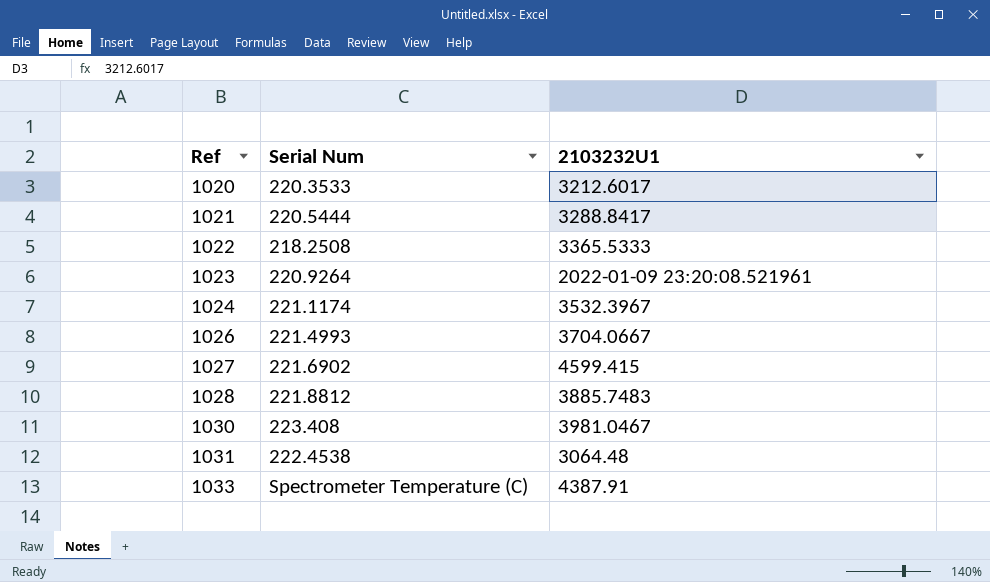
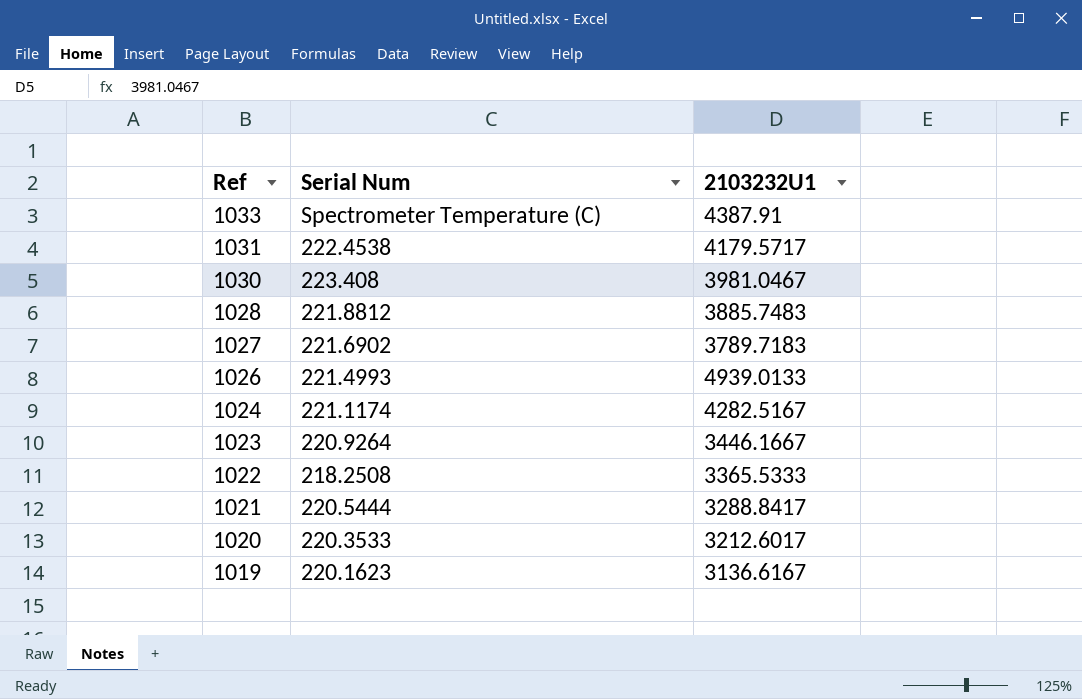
row order: Ref ascending -> Ref descending
1031 | 2103232U1: 3064.48 -> 4179.5717
1027 | 2103232U1: 4599.415 -> 3789.7183
1026 | 2103232U1: 3704.0667 -> 4939.0133
1024 | 2103232U1: 3532.3967 -> 4282.5167
1023 | 2103232U1: 2022-01-09 23:20:08.521961 -> 3446.1667
row 1019: none -> 220.1623 | 3136.6167

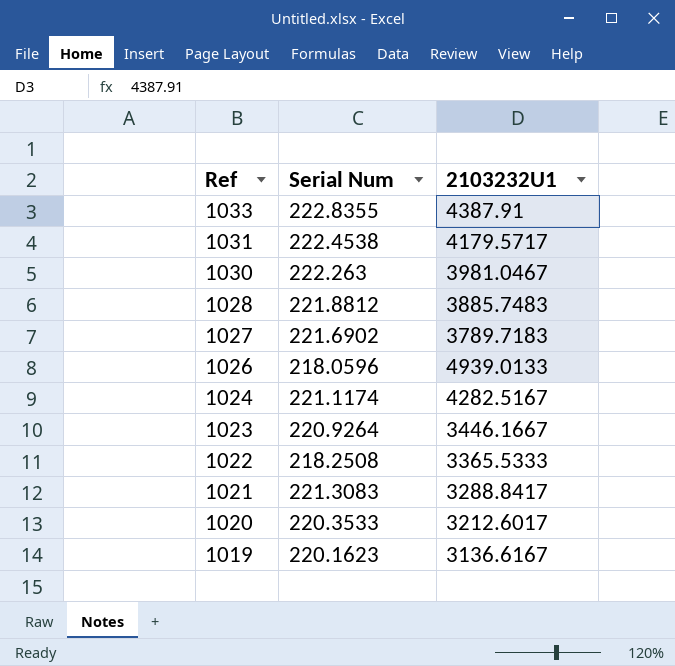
1033 | Serial Num: Spectrometer Temperature (C) -> 222.8355
1030 | Serial Num: 223.408 -> 222.263
1026 | Serial Num: 221.4993 -> 218.0596
1021 | Serial Num: 220.5444 -> 221.3083

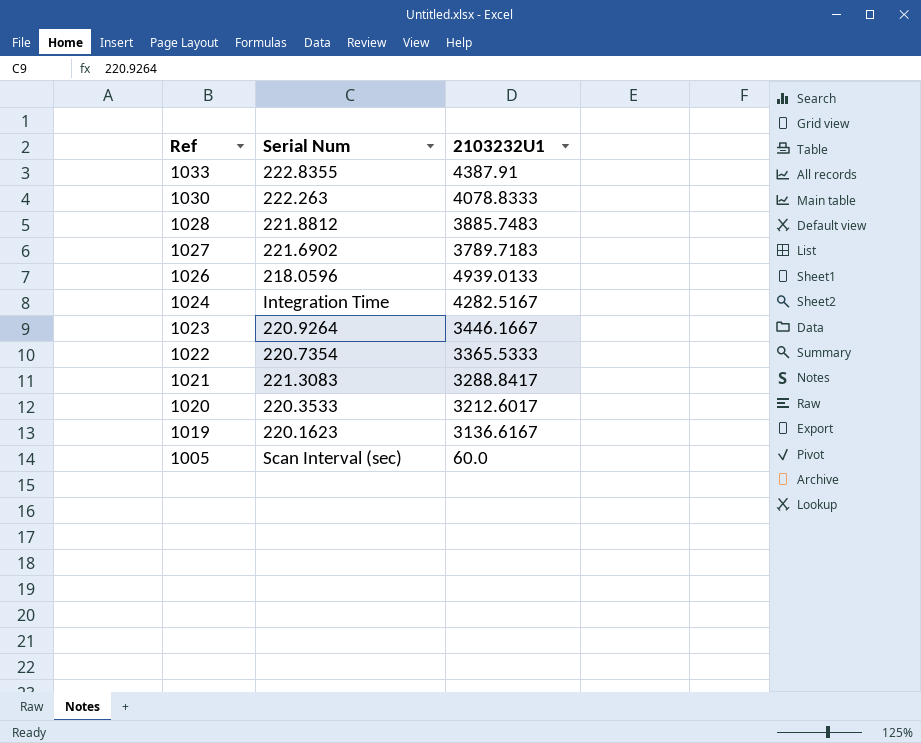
row 1031: 222.4538 | 4179.5717 -> none
1030 | 2103232U1: 3981.0467 -> 4078.8333
1024 | Serial Num: 221.1174 -> Integration Time
1022 | Serial Num: 218.2508 -> 220.7354
row 1005: none -> Scan Interval (sec) | 60.0

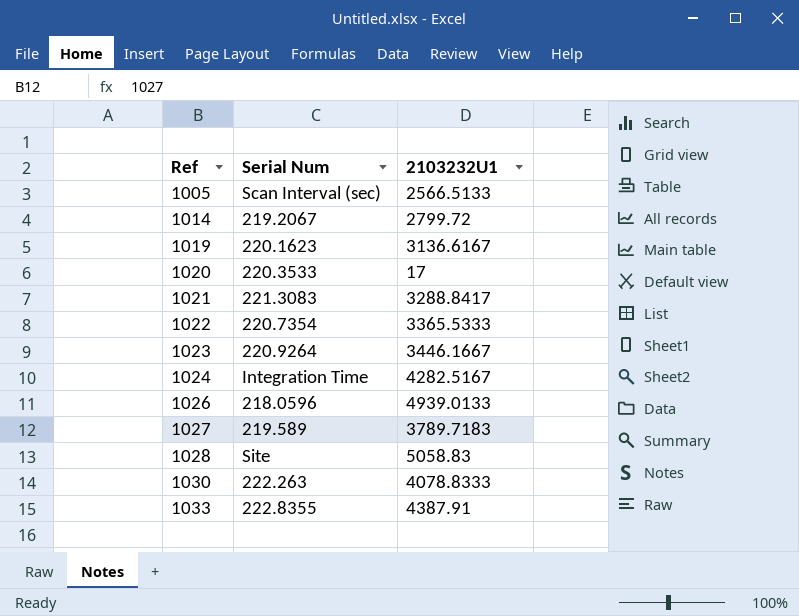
row order: Ref descending -> Ref ascending
1005 | 2103232U1: 60.0 -> 2566.5133
row 1014: none -> 219.2067 | 2799.72
1020 | 2103232U1: 3212.6017 -> 17
1027 | Serial Num: 221.6902 -> 219.589
1028 | Serial Num: 221.8812 -> Site
1028 | 2103232U1: 3885.7483 -> 5058.83

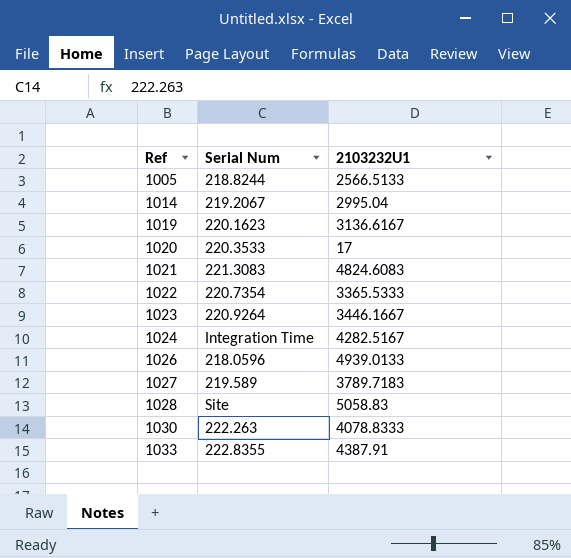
1005 | Serial Num: Scan Interval (sec) -> 218.8244
1014 | 2103232U1: 2799.72 -> 2995.04
1021 | 2103232U1: 3288.8417 -> 4824.6083

